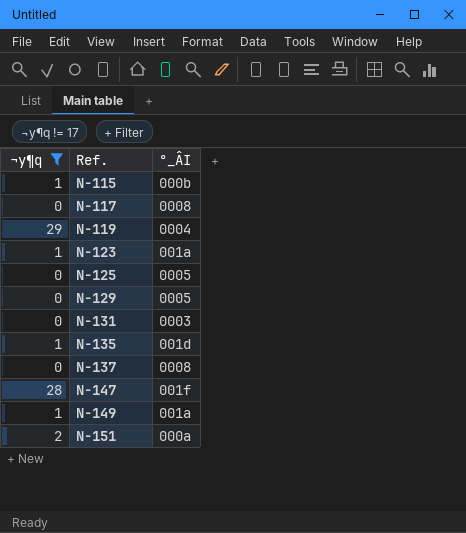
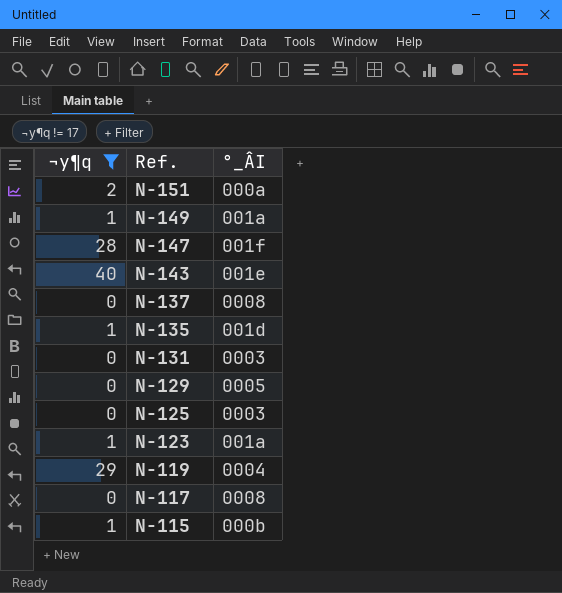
row order: Ref. ascending -> Ref. descending
row N-143: none -> 40 | 001e
N-125 | °_ÂI: 0005 -> 0003

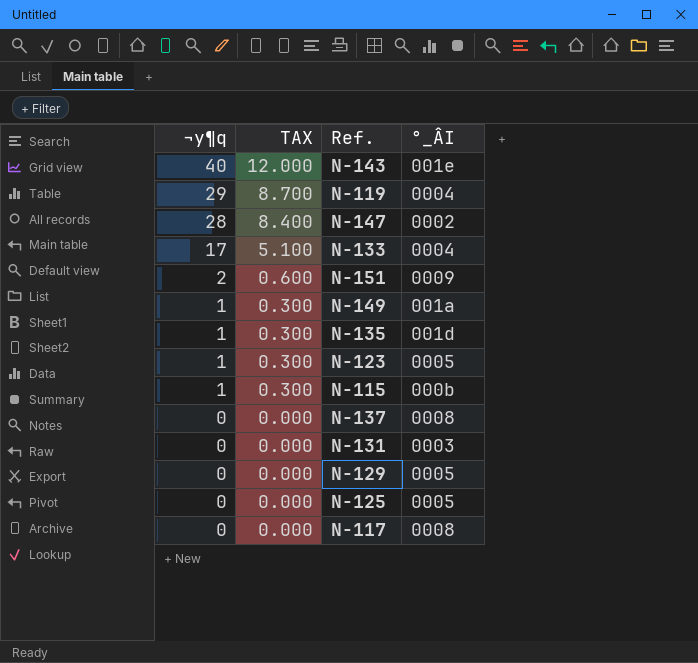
filter: ¬y¶q != 17 -> none
row order: Ref. descending -> ¬y¶q descending
column TAX | formula: none -> [¬y¶q] * 0.3
N-147 | °_ÂI: 001f -> 0002
N-151 | °_ÂI: 000a -> 0009
N-123 | °_ÂI: 001a -> 0005
N-125 | °_ÂI: 0003 -> 0005

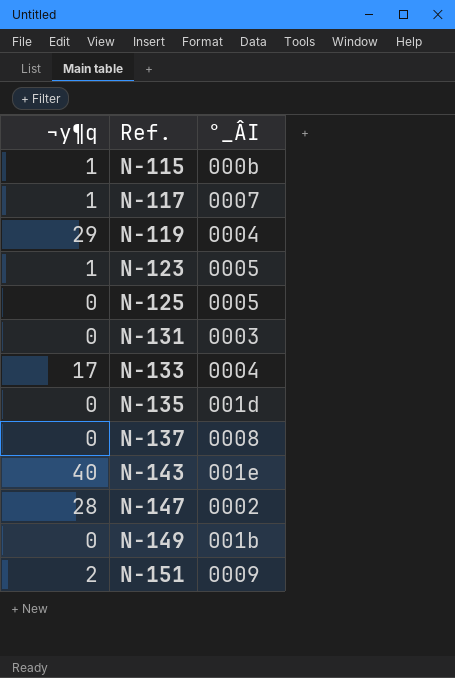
row order: ¬y¶q descending -> Ref. ascending
column TAX | formula: [¬y¶q] * 0.3 -> none
row N-129: 0 | 0.000 | 0005 -> none
N-117 | ¬y¶q: 0 -> 1
N-117 | °_ÂI: 0008 -> 0007
N-135 | ¬y¶q: 1 -> 0
N-149 | ¬y¶q: 1 -> 0
N-149 | °_ÂI: 001a -> 001b

